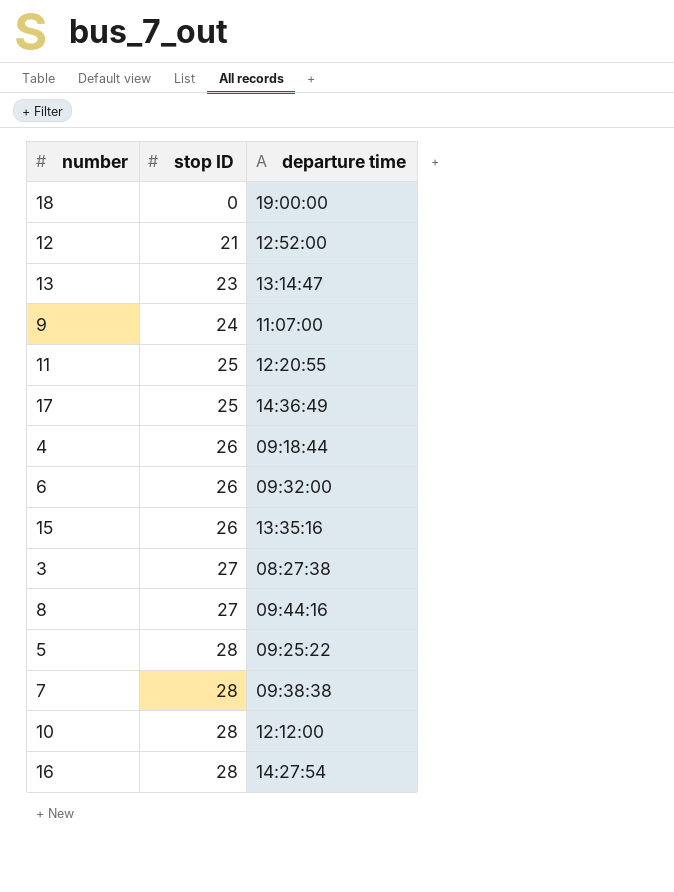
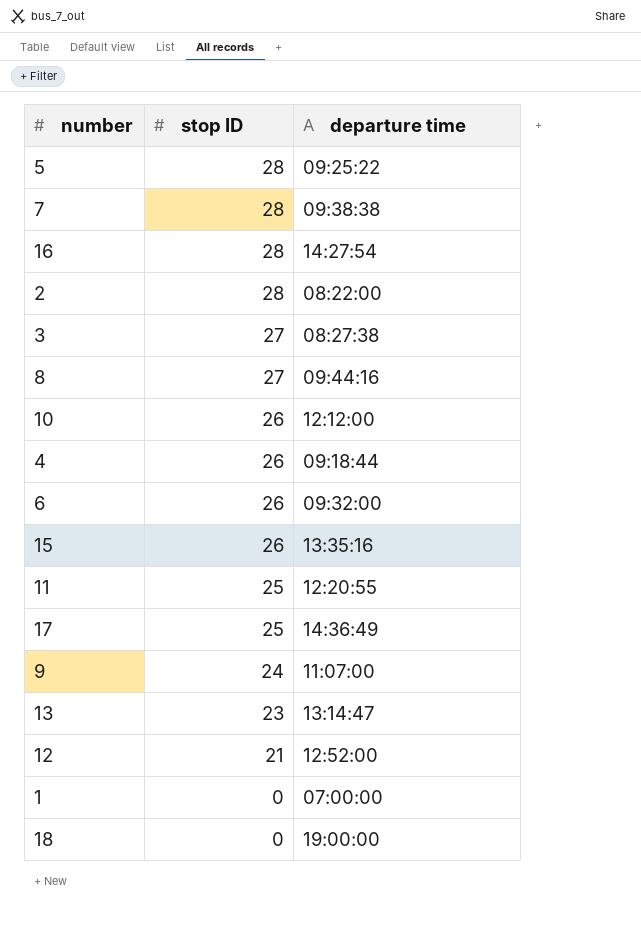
row order: stop ID ascending -> stop ID descending
row 2: none -> 28 | 08:22:00
10 | stop ID: 28 -> 26
row 1: none -> 0 | 07:00:00

